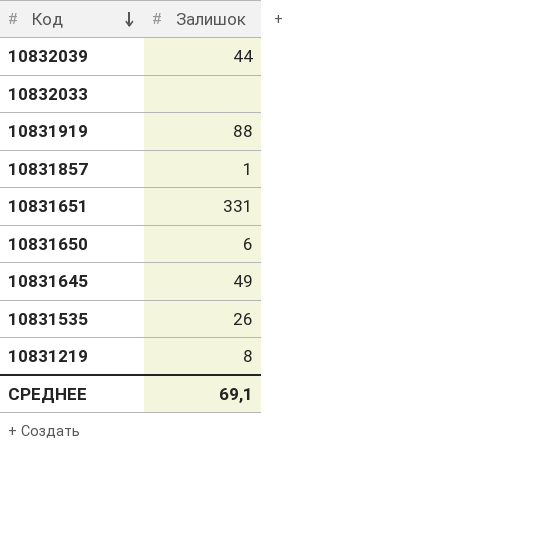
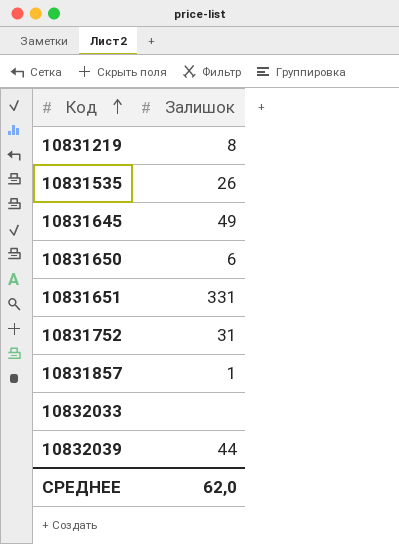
row order: Код descending -> Код ascending
row 10831919: 88 -> none
row 10831752: none -> 31
СРЕДНЕЕ | Залишок: 69,1 -> 62,0

